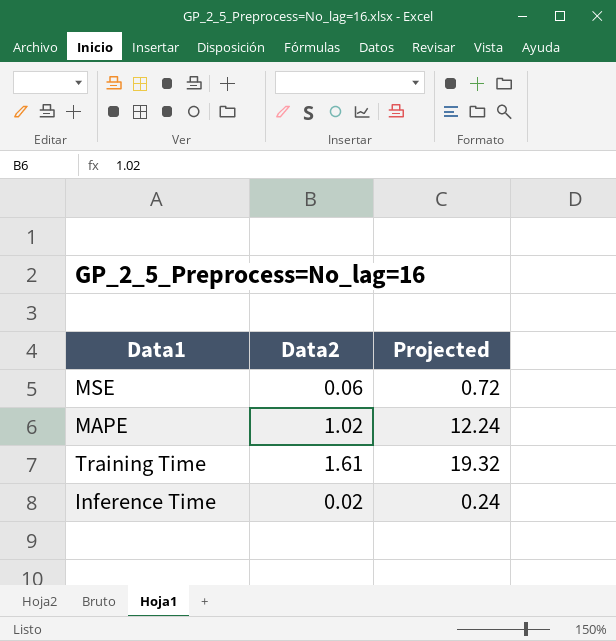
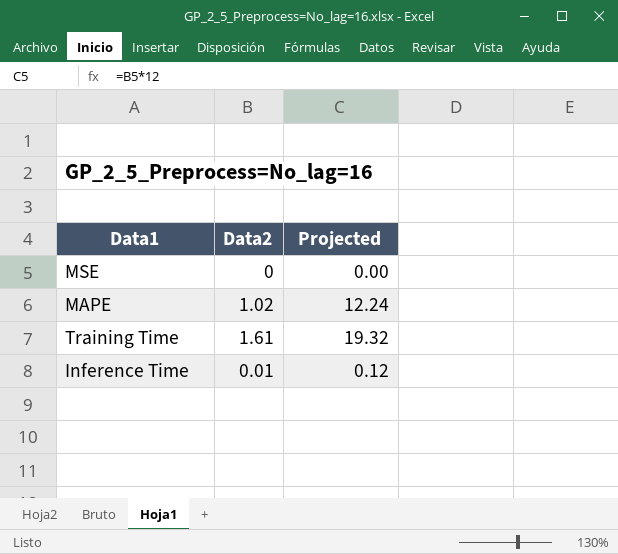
MSE | Data2: 0.06 -> 0
MSE | Projected: 0.72 -> 0.00
Inference Time | Data2: 0.02 -> 0.01
Inference Time | Projected: 0.24 -> 0.12

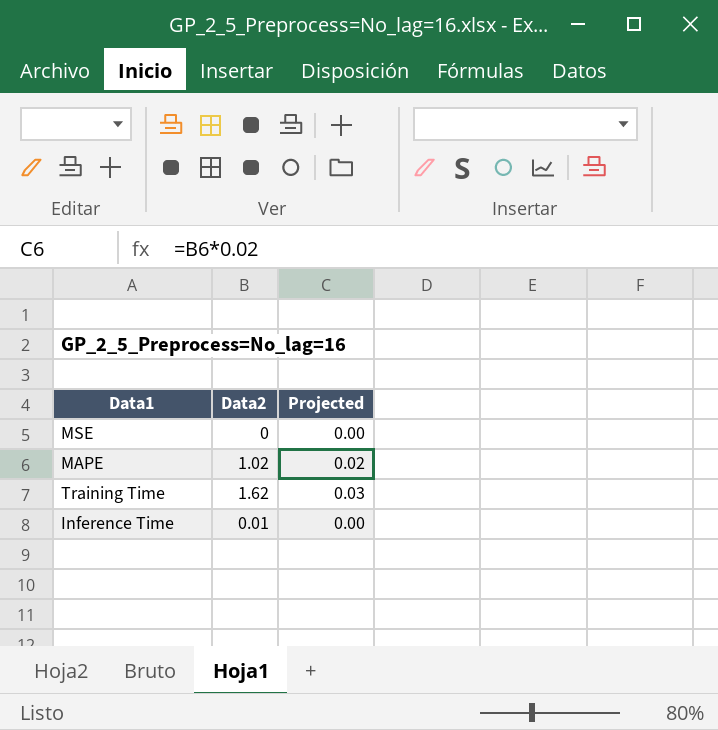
column Projected | formula: [Data2] * 12 -> [Data2] * 0.02
Training Time | Data2: 1.61 -> 1.62

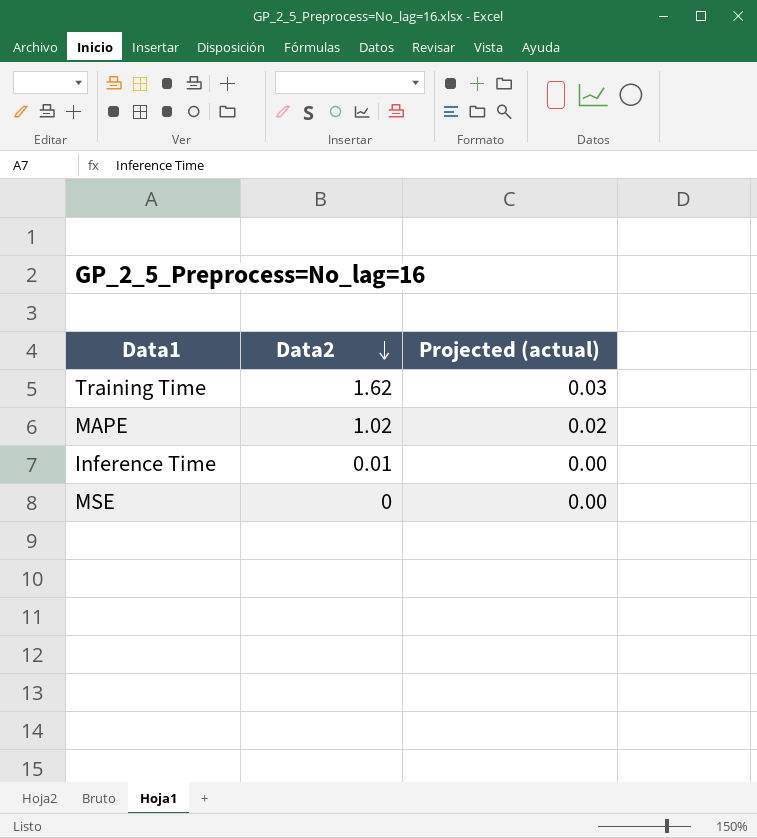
row order: none -> Data2 descending
column name: Projected -> Projected (actual)

